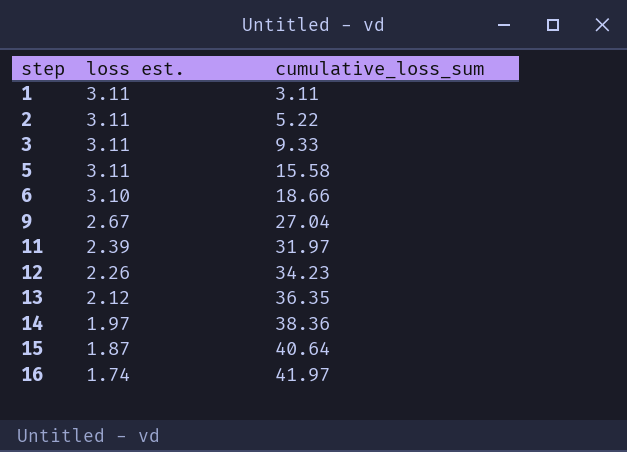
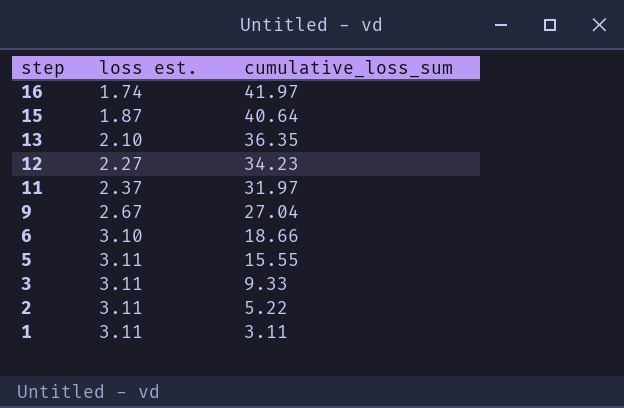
row order: step ascending -> step descending
row 14: 1.97 | 38.36 -> none
13 | loss est.: 2.12 -> 2.10
12 | loss est.: 2.26 -> 2.27
11 | loss est.: 2.39 -> 2.37
5 | cumulative_loss_sum: 15.58 -> 15.55

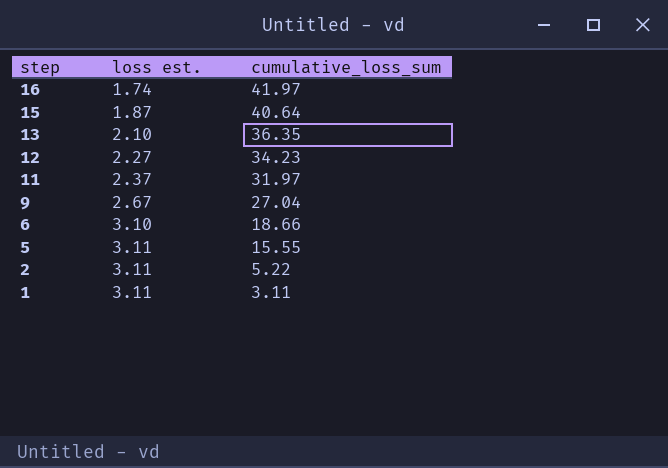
row 3: 3.11 | 9.33 -> none

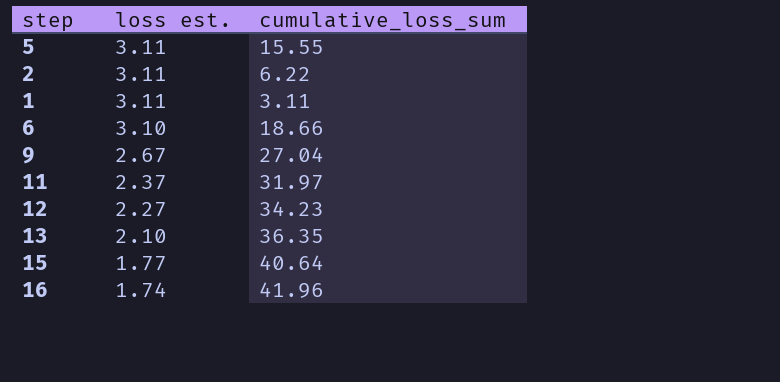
row order: step descending -> loss est. descending
2 | cumulative_loss_sum: 5.22 -> 6.22
15 | loss est.: 1.87 -> 1.77
16 | cumulative_loss_sum: 41.97 -> 41.96

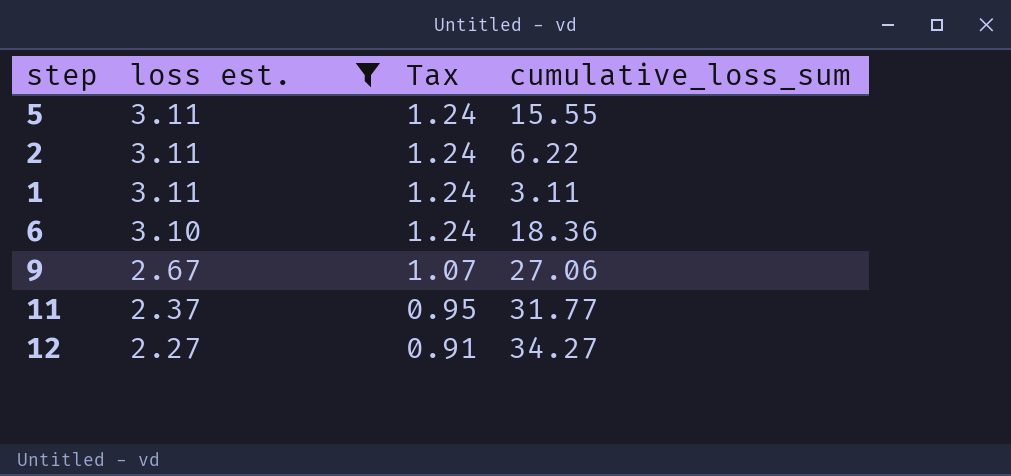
filter: none -> loss est. >= 2.27
column Tax | formula: none -> [loss est.] * 0.4
6 | cumulative_loss_sum: 18.66 -> 18.36
9 | cumulative_loss_sum: 27.04 -> 27.06
11 | cumulative_loss_sum: 31.97 -> 31.77
12 | cumulative_loss_sum: 34.23 -> 34.27

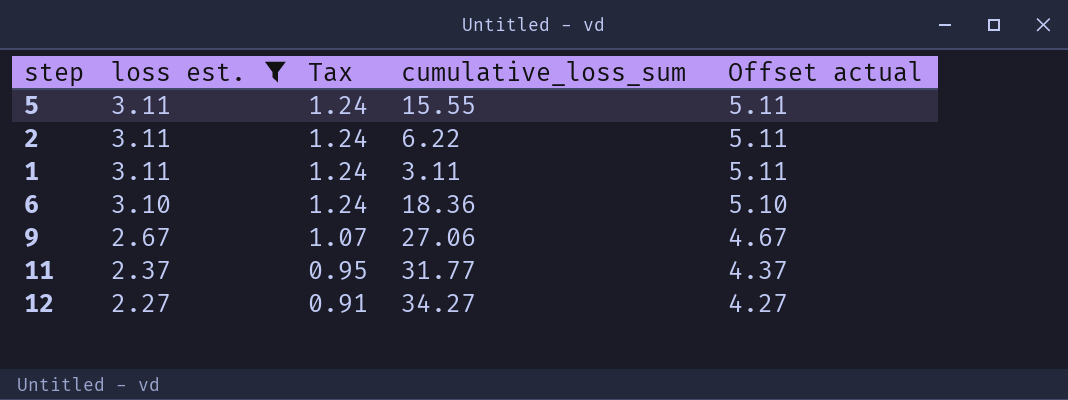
column Offset actual | formula: none -> [loss est.] + 2

